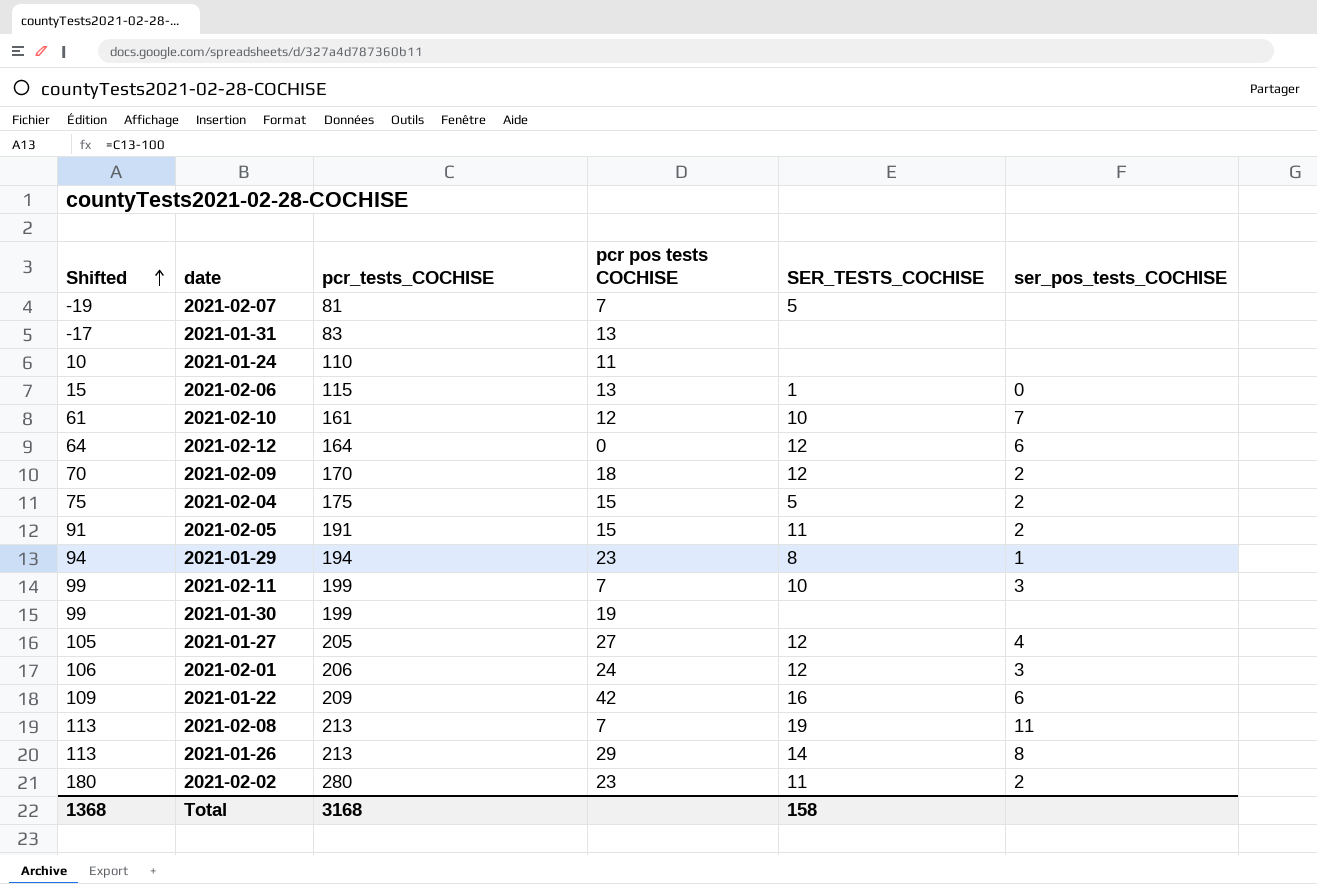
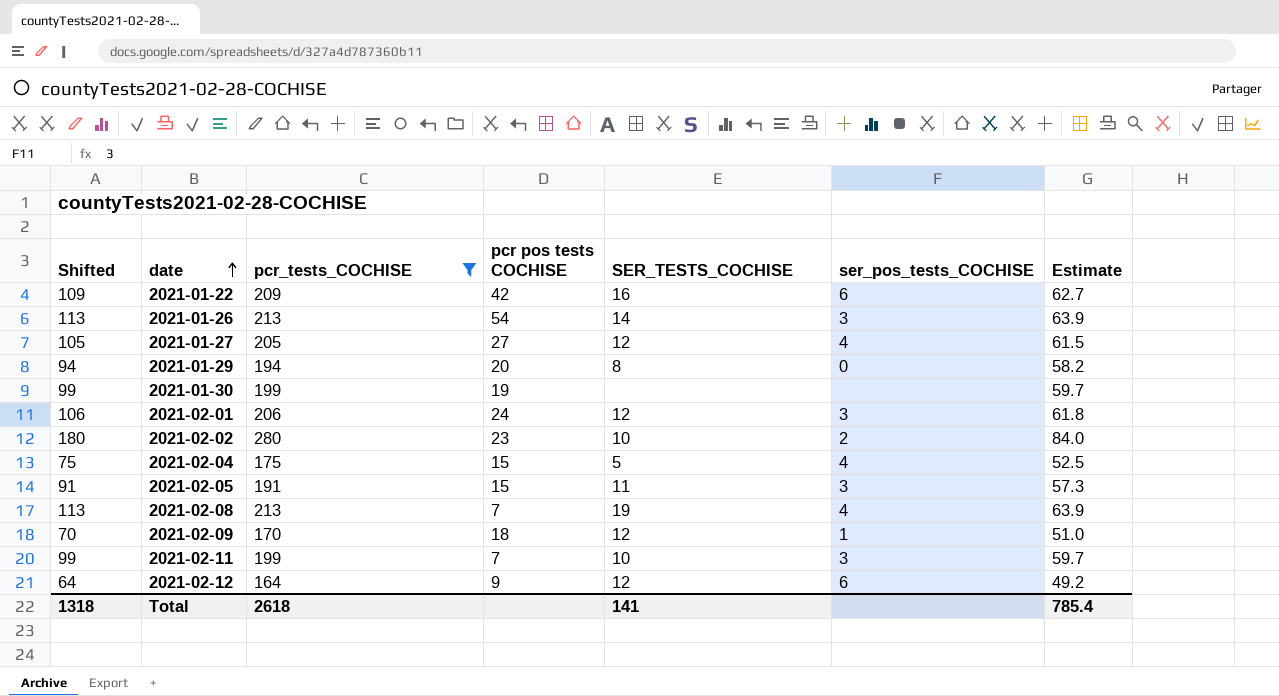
filter: none -> pcr_tests_COCHISE >= 164
row order: Shifted ascending -> date ascending
column Estimate | formula: none -> [pcr_tests_COCHISE] * 0.3
2021-01-26 | pcr pos tests COCHISE: 29 -> 54
2021-01-26 | ser_pos_tests_COCHISE: 8 -> 3
2021-01-29 | pcr pos tests COCHISE: 23 -> 20
2021-01-29 | ser_pos_tests_COCHISE: 1 -> 0
2021-02-02 | SER_TESTS_COCHISE: 11 -> 10
2021-02-04 | ser_pos_tests_COCHISE: 2 -> 4
2021-02-05 | ser_pos_tests_COCHISE: 2 -> 3
2021-02-08 | ser_pos_tests_COCHISE: 11 -> 4
2021-02-09 | ser_pos_tests_COCHISE: 2 -> 1
2021-02-12 | pcr pos tests COCHISE: 0 -> 9
Total | Shifted: 1368 -> 1318
Total | pcr_tests_COCHISE: 3168 -> 2618
Total | SER_TESTS_COCHISE: 158 -> 141

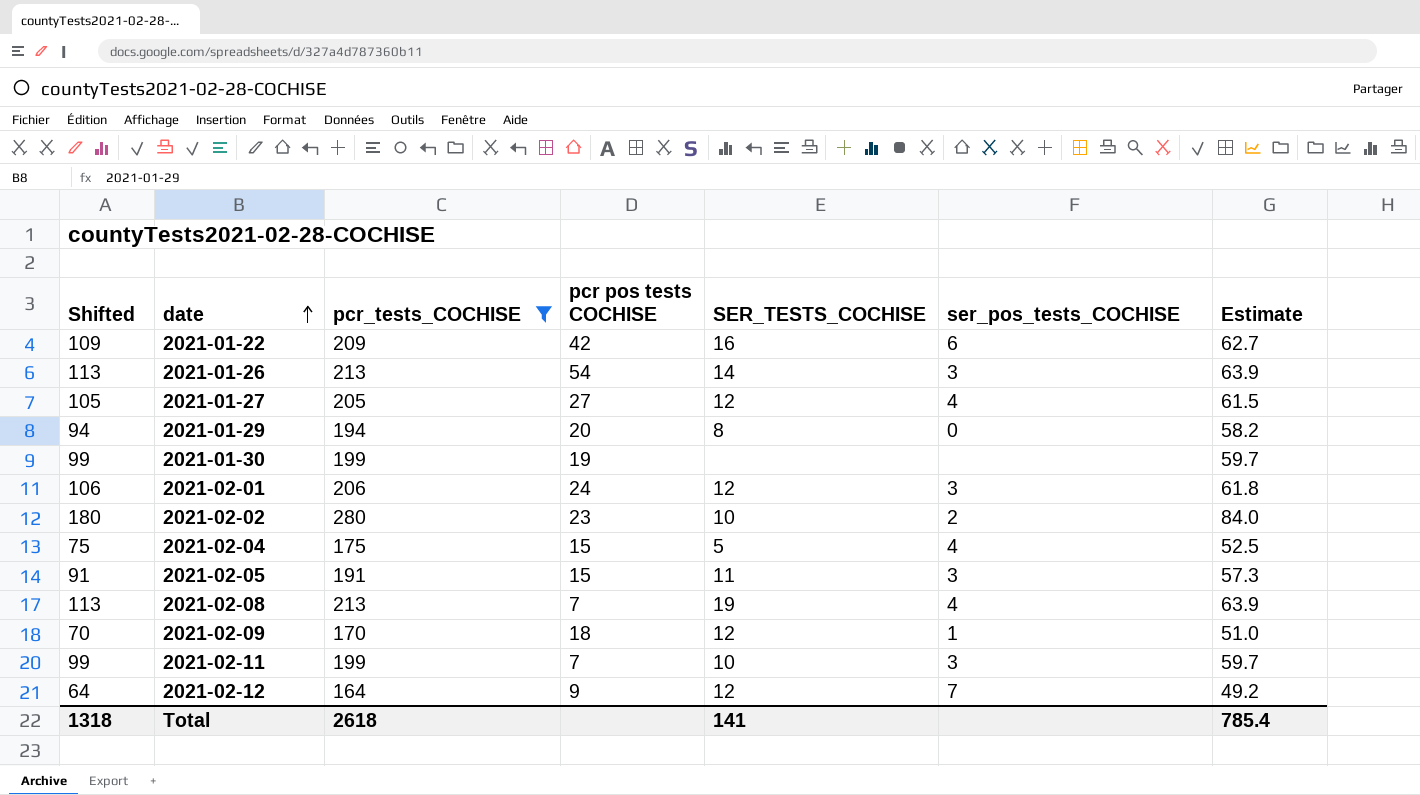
2021-02-12 | ser_pos_tests_COCHISE: 6 -> 7

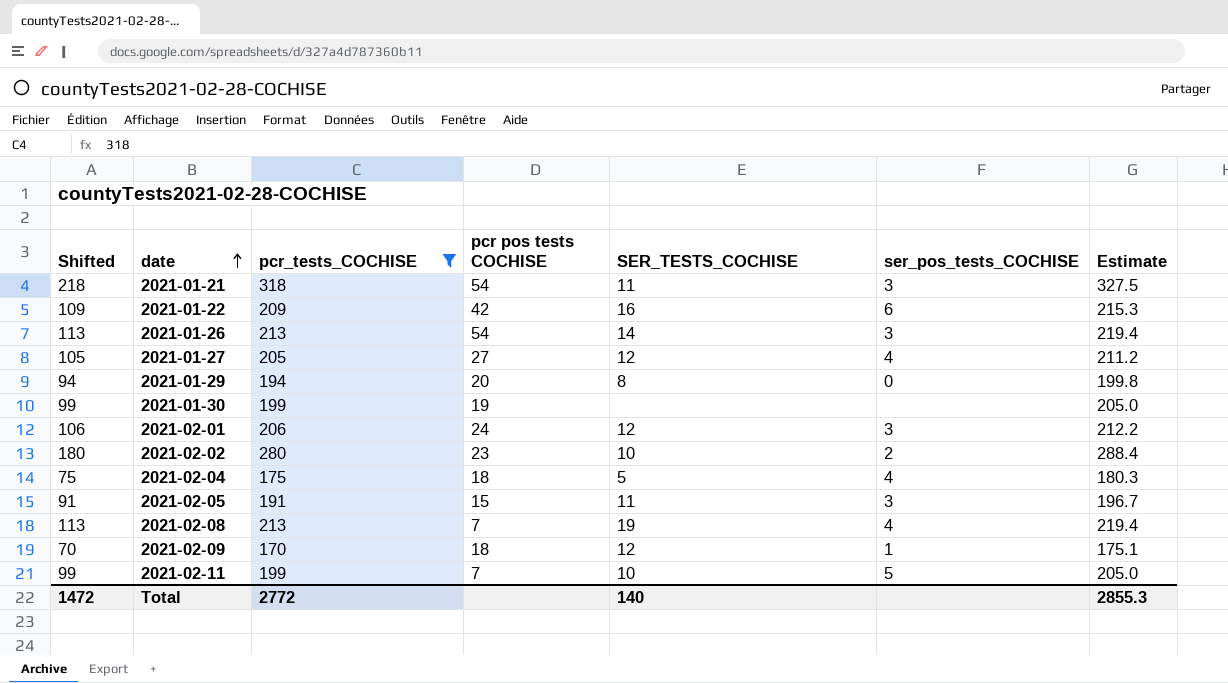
column Estimate | formula: [pcr_tests_COCHISE] * 0.3 -> [pcr_tests_COCHISE] * 1.03
row 2021-02-12: 64 | 164 | 9 | 12 | 7 | 49.2 -> none
row 2021-01-21: none -> 218 | 318 | 54 | 11 | 3 | 327.5
2021-02-04 | pcr pos tests COCHISE: 15 -> 18
2021-02-11 | ser_pos_tests_COCHISE: 3 -> 5
Total | Shifted: 1318 -> 1472
Total | pcr_tests_COCHISE: 2618 -> 2772
Total | SER_TESTS_COCHISE: 141 -> 140
Total | Estimate: 785.4 -> 2855.3

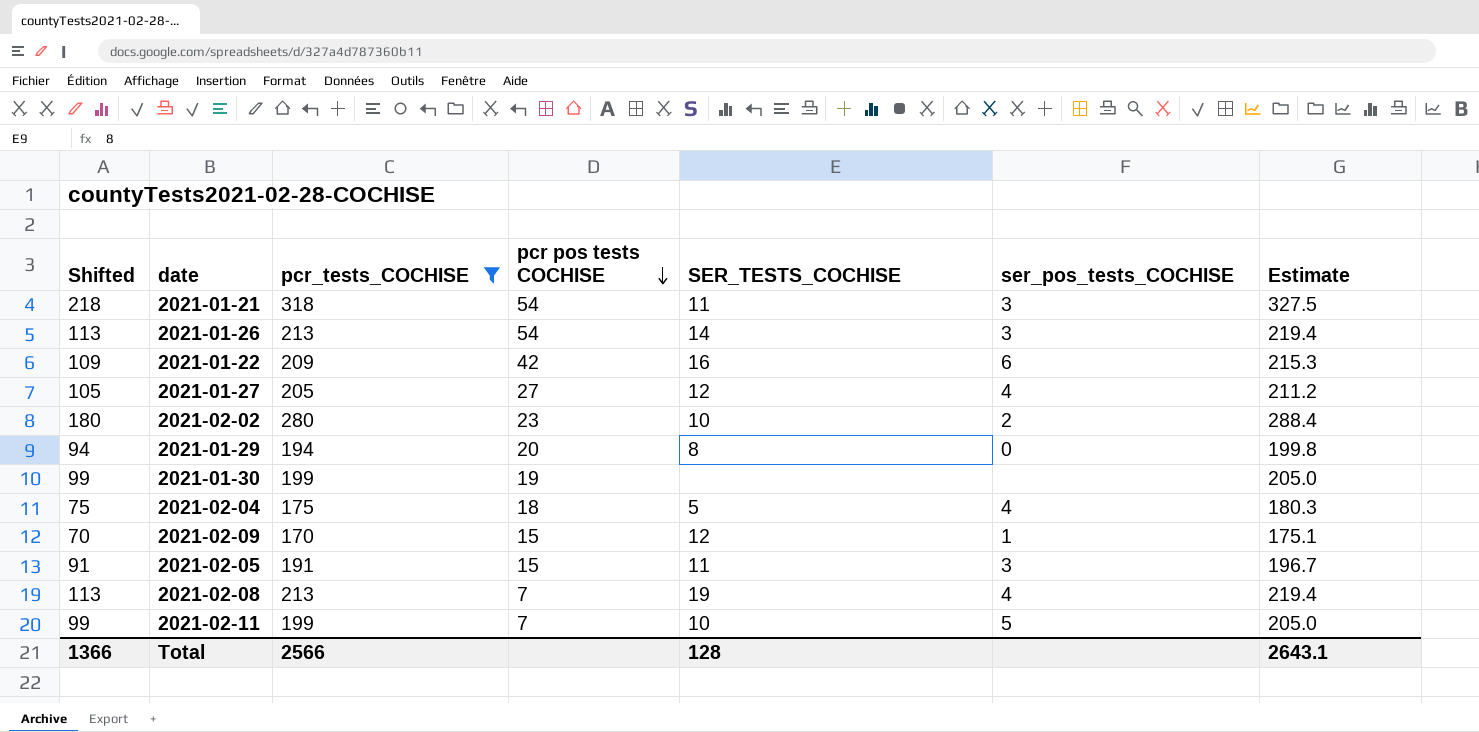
row order: date ascending -> pcr pos tests COCHISE descending
row 2021-02-01: 106 | 206 | 24 | 12 | 3 | 212.2 -> none
2021-02-09 | pcr pos tests COCHISE: 18 -> 15
Total | Shifted: 1472 -> 1366
Total | pcr_tests_COCHISE: 2772 -> 2566
Total | SER_TESTS_COCHISE: 140 -> 128
Total | Estimate: 2855.3 -> 2643.1

